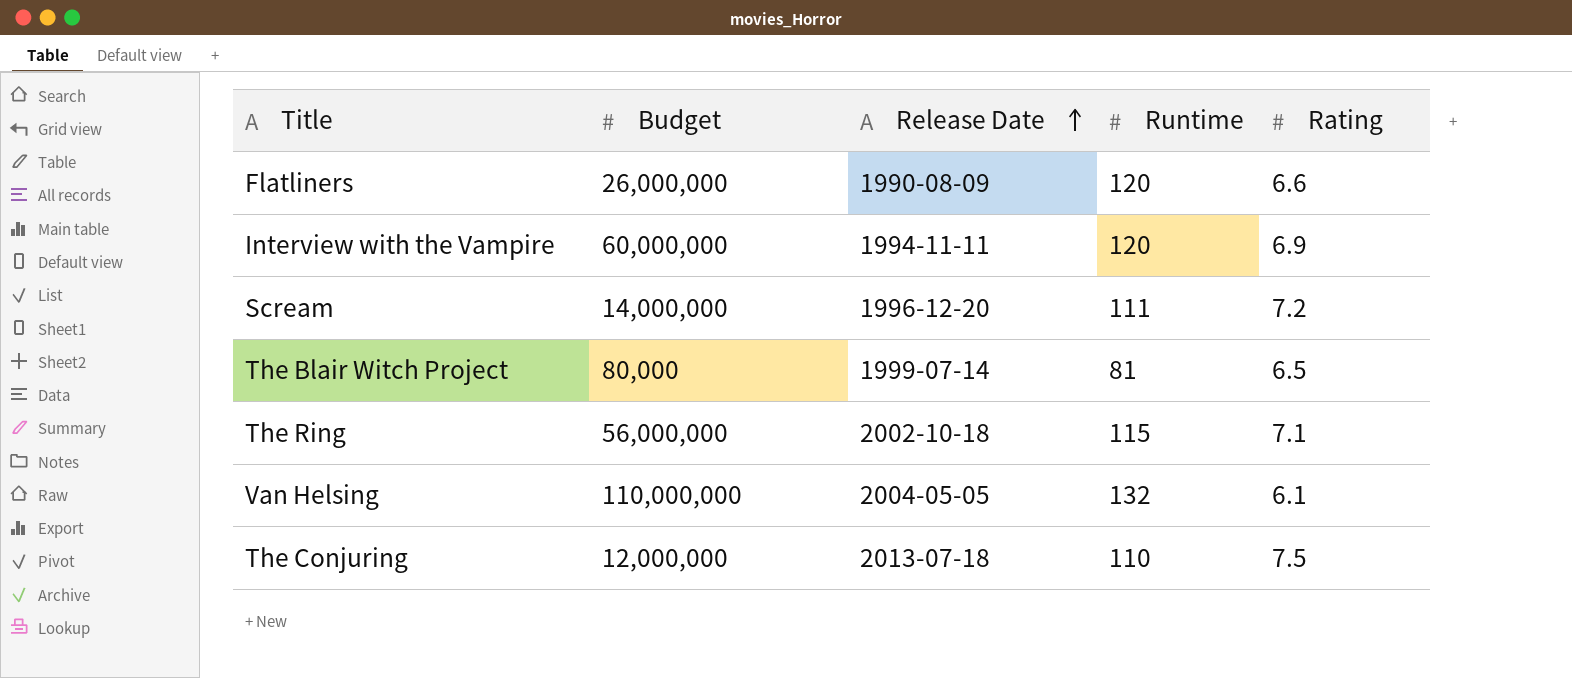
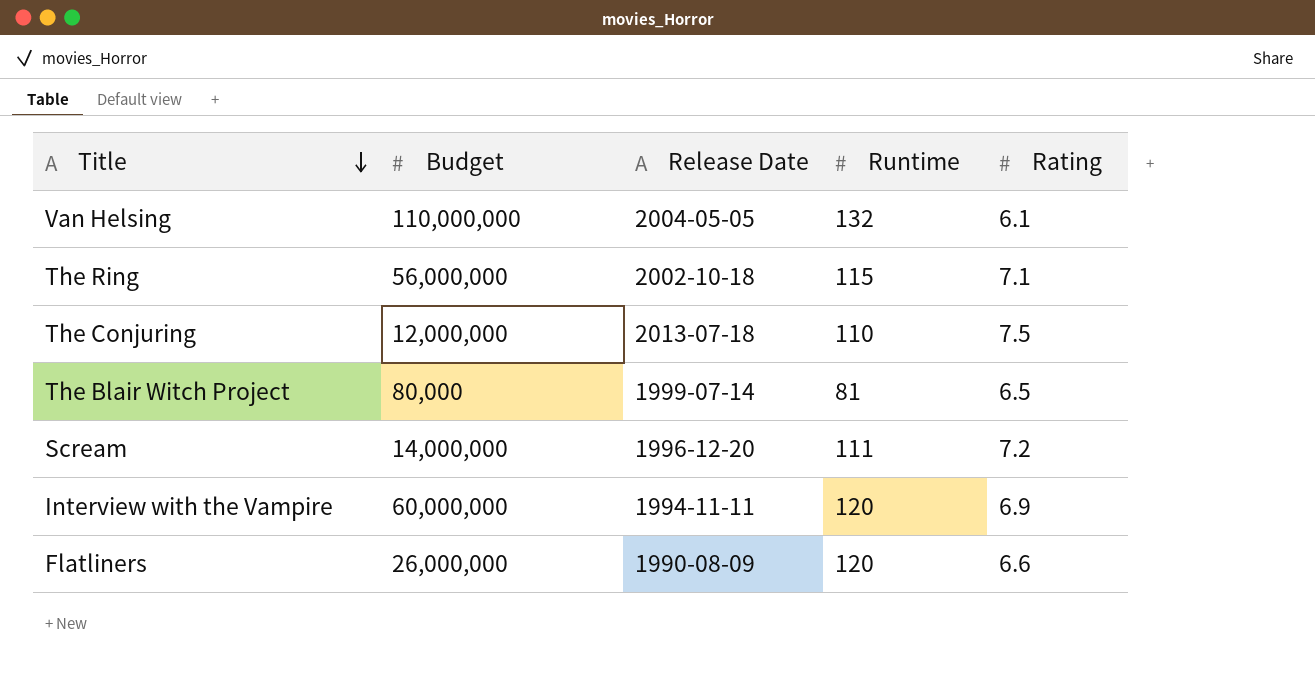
row order: Release Date ascending -> Title descending

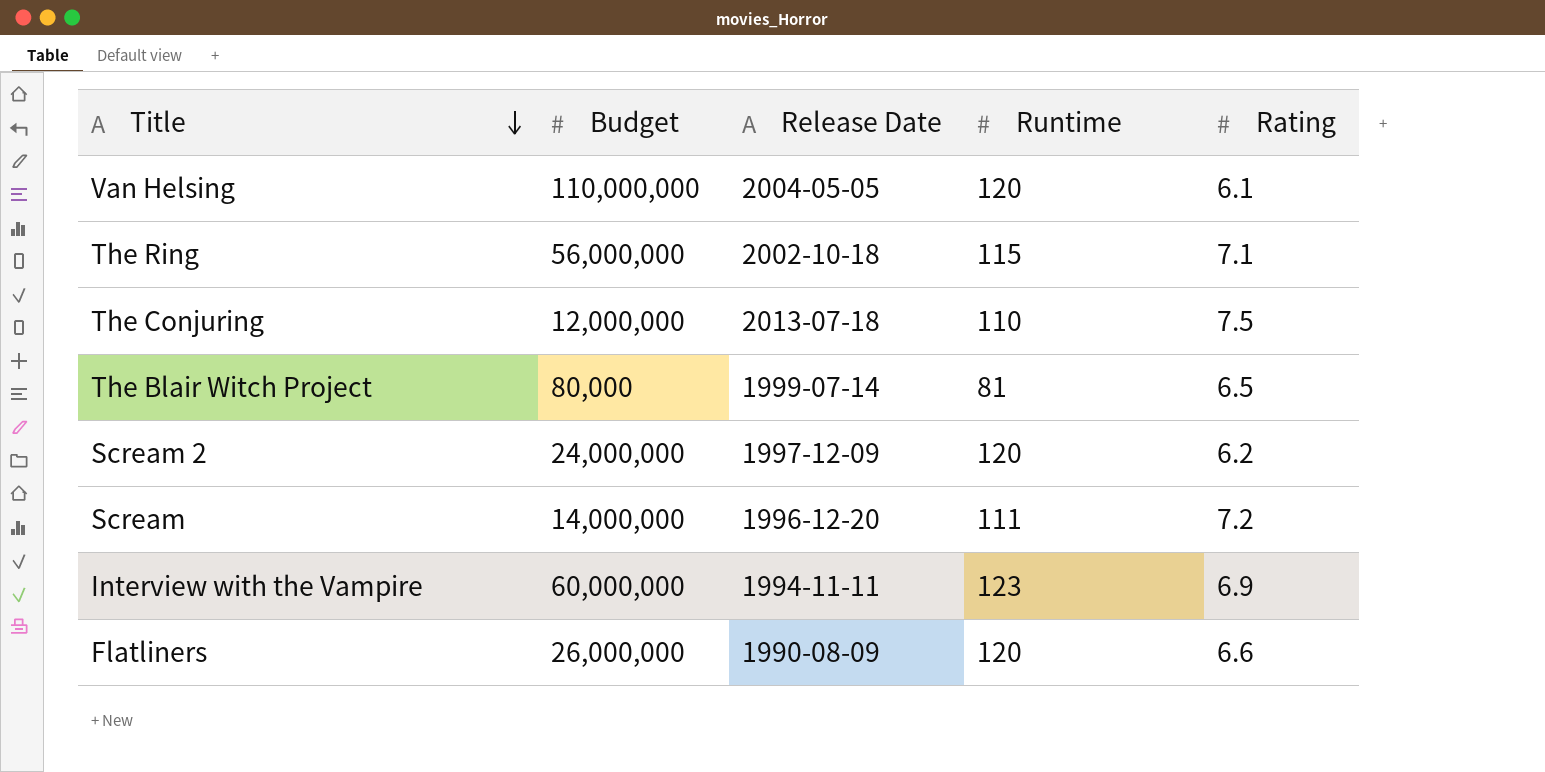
Van Helsing | Runtime: 132 -> 120
row Scream 2: none -> 24,000,000 | 1997-12-09 | 120 | 6.2
Interview with the Vampire | Runtime: 120 -> 123

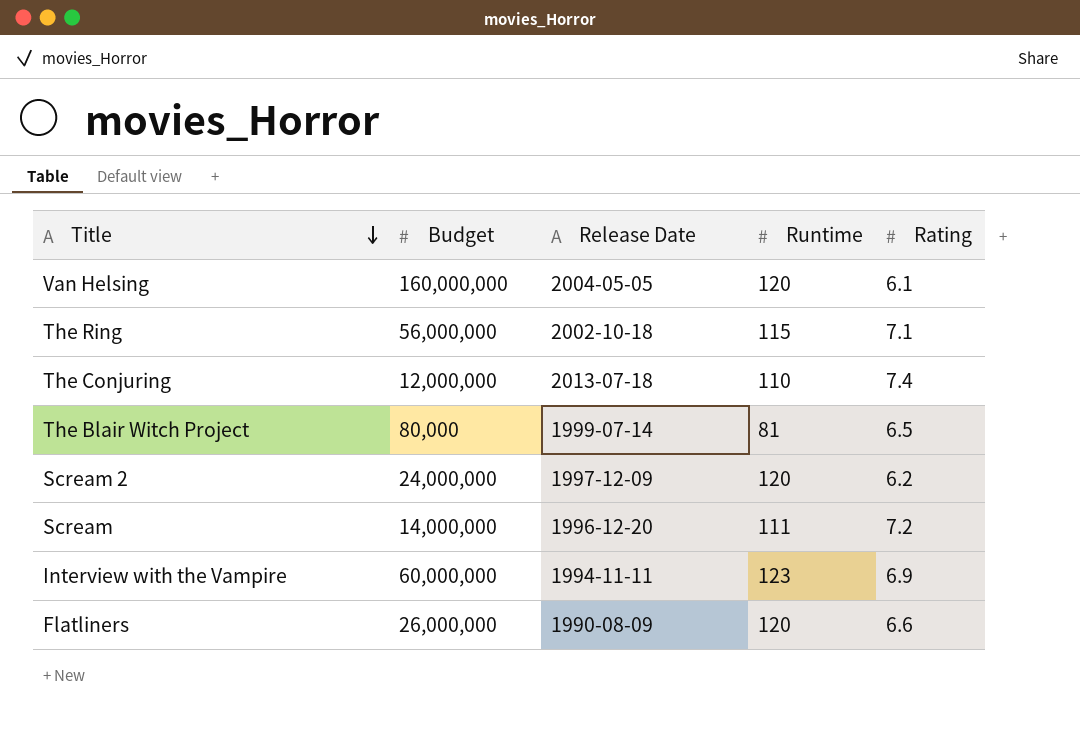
Van Helsing | Budget: 110,000,000 -> 160,000,000
The Conjuring | Rating: 7.5 -> 7.4

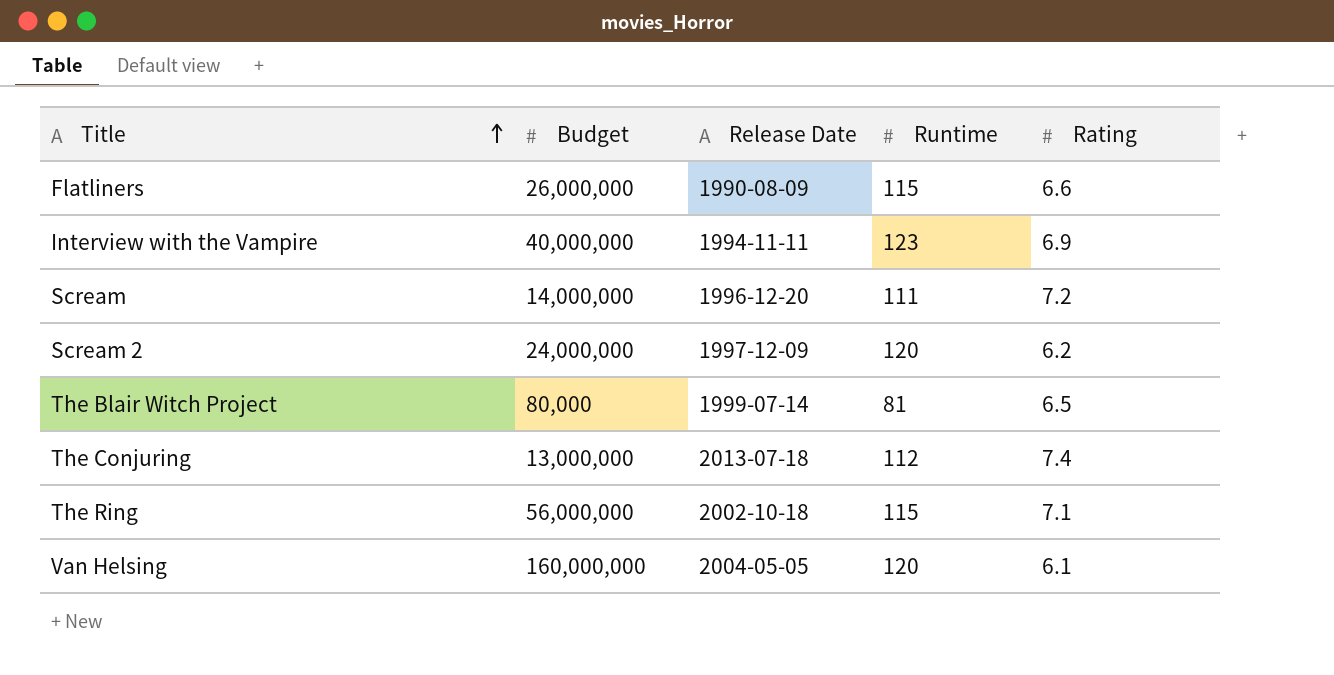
row order: Title descending -> Title ascending
Flatliners | Runtime: 120 -> 115
Interview with the Vampire | Budget: 60,000,000 -> 40,000,000
The Conjuring | Budget: 12,000,000 -> 13,000,000
The Conjuring | Runtime: 110 -> 112

